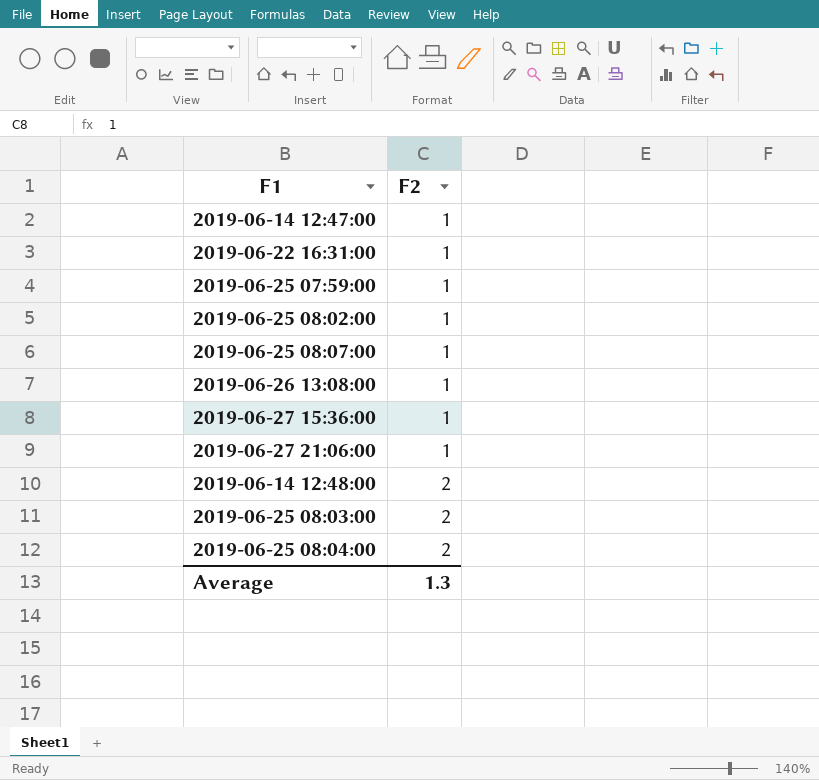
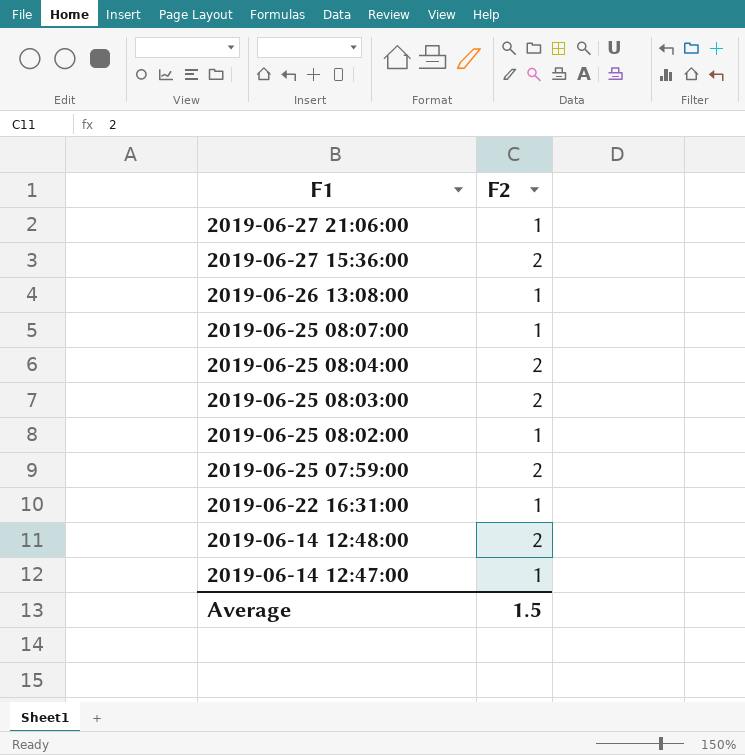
row order: F2 ascending -> F1 descending
2019-06-27 15:36:00 | F2: 1 -> 2
2019-06-25 07:59:00 | F2: 1 -> 2
Average | F2: 1.3 -> 1.5

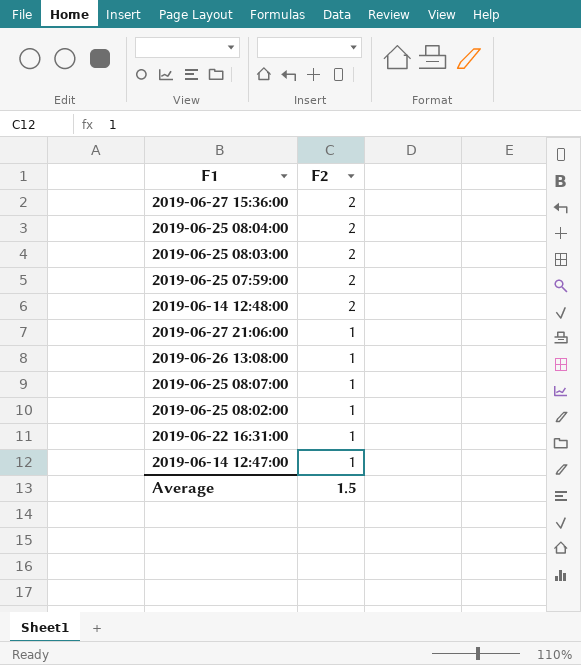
row order: F1 descending -> F2 descending

